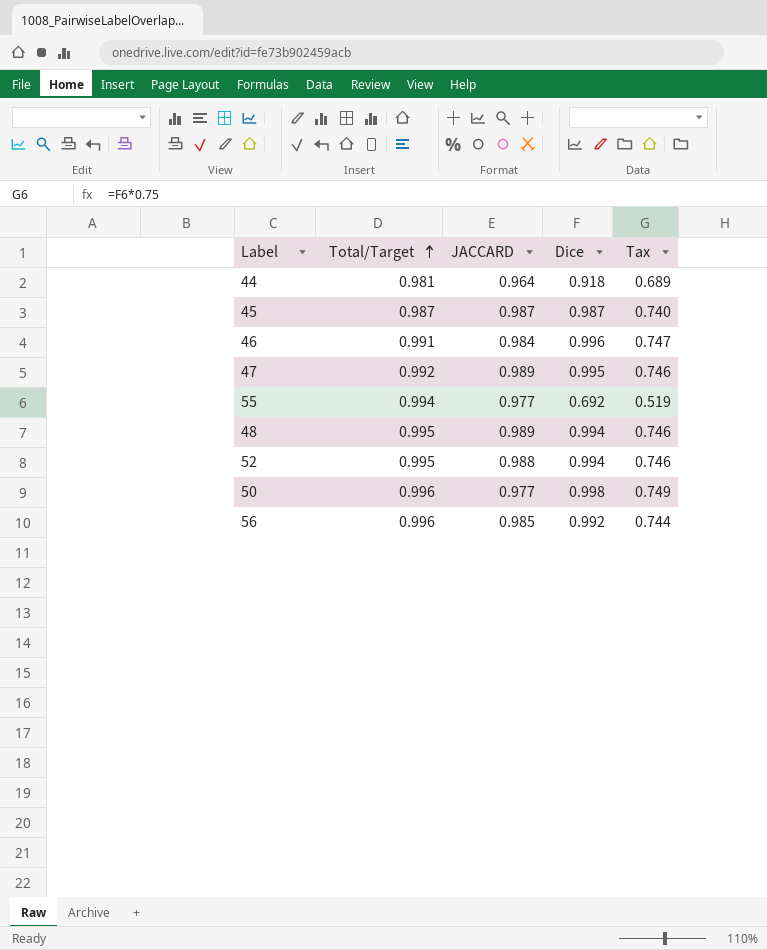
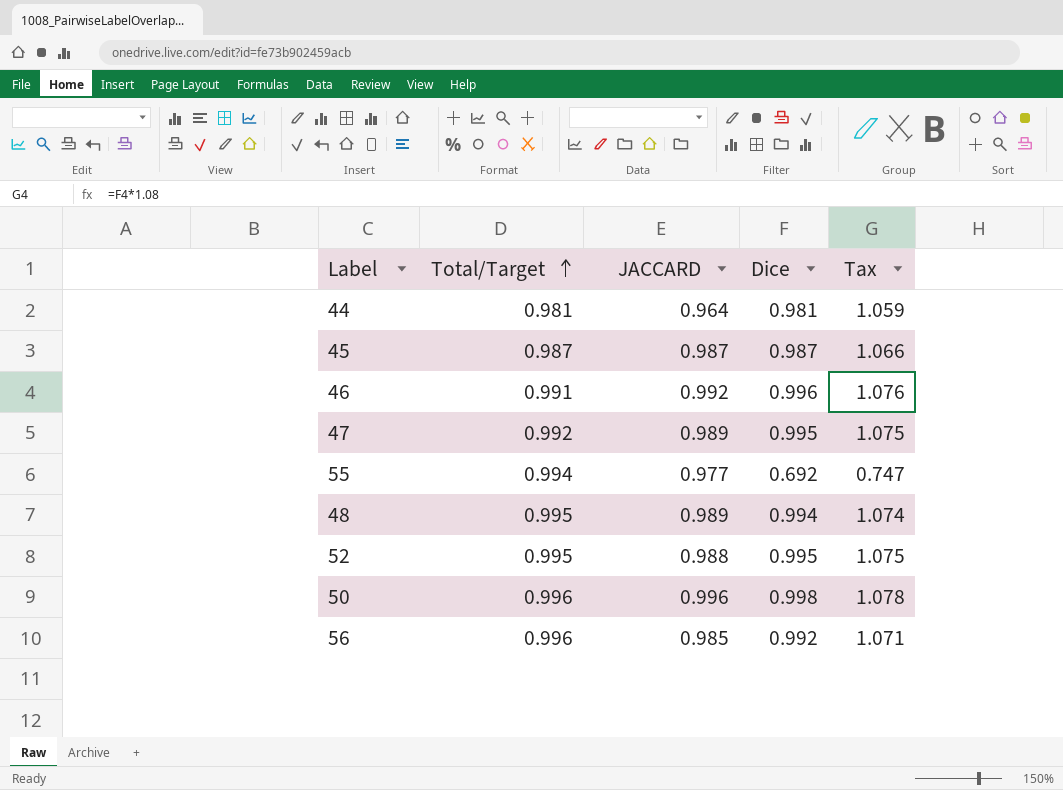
column Tax | formula: [Dice] * 0.75 -> [Dice] * 1.08
44 | Dice: 0.918 -> 0.981
46 | JACCARD: 0.984 -> 0.992
52 | Dice: 0.994 -> 0.995
50 | JACCARD: 0.977 -> 0.996

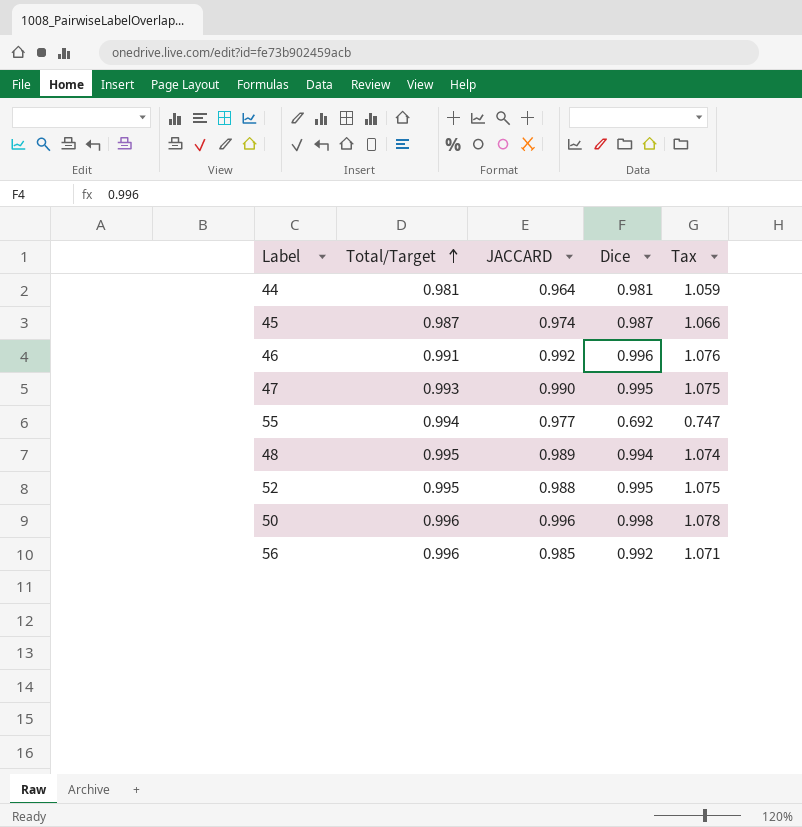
45 | JACCARD: 0.987 -> 0.974
47 | Total/Target: 0.992 -> 0.993
47 | JACCARD: 0.989 -> 0.990

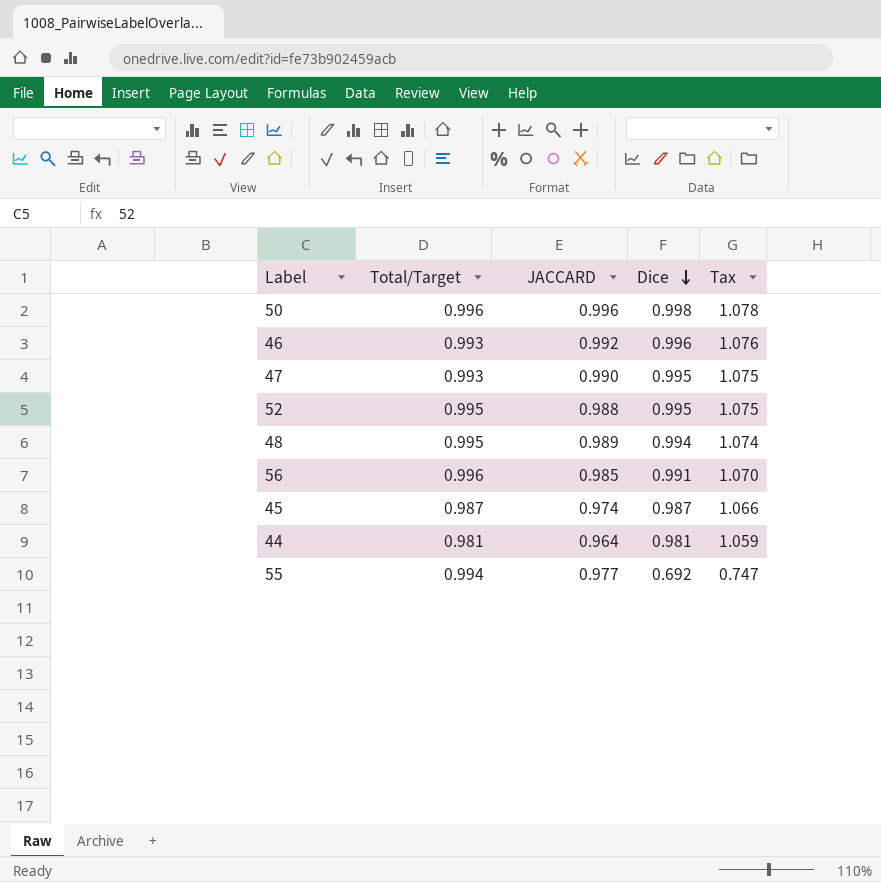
row order: Total/Target ascending -> Dice descending
46 | Total/Target: 0.991 -> 0.993
56 | Dice: 0.992 -> 0.991
56 | Tax: 1.071 -> 1.070

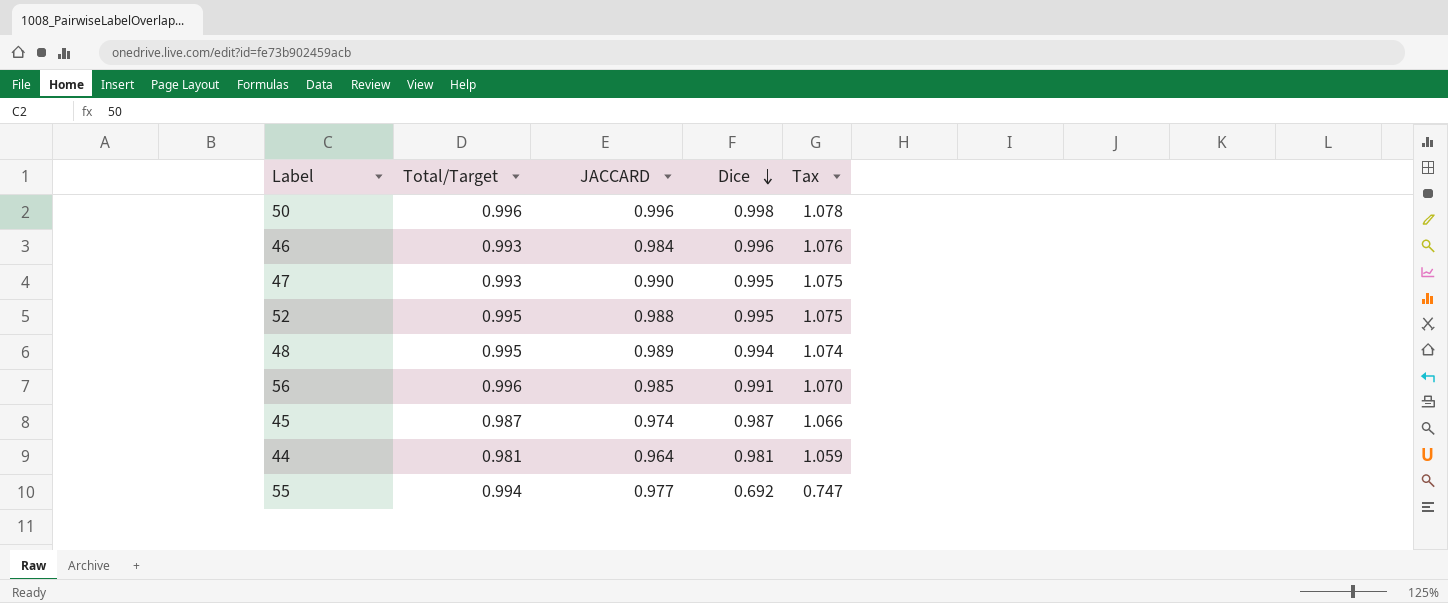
46 | JACCARD: 0.992 -> 0.984

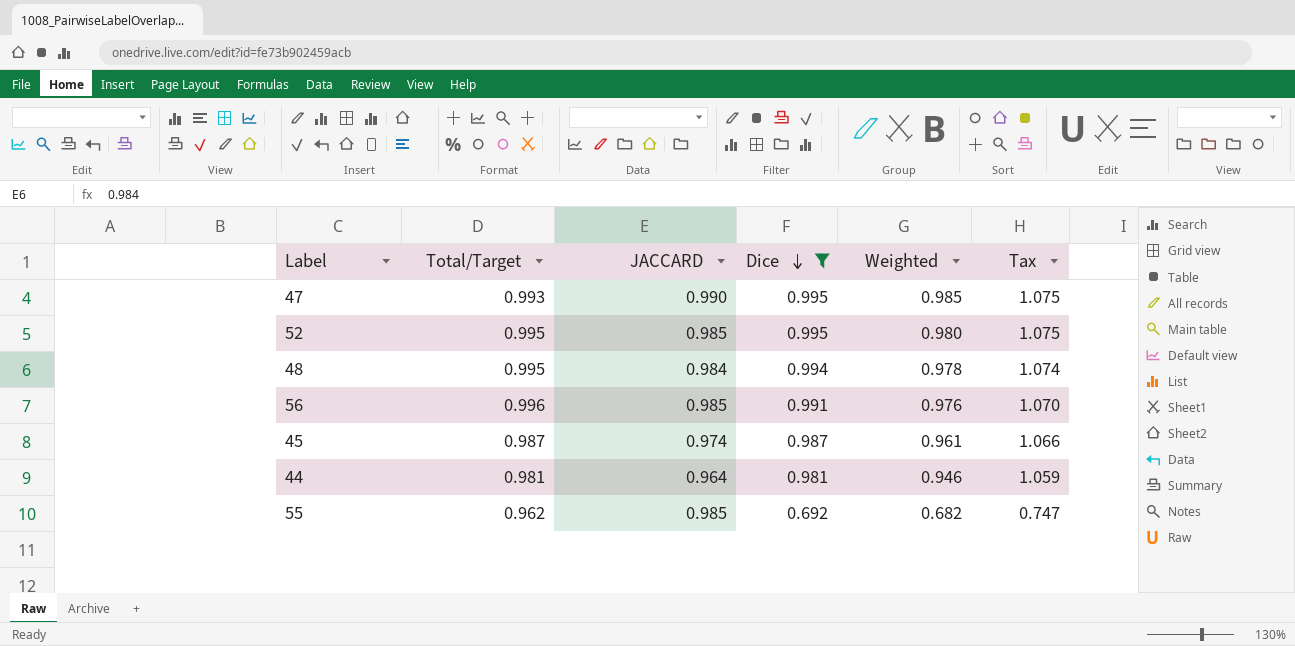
filter: none -> Dice <= 0.995
column Weighted | formula: none -> [JACCARD] * [Dice]
52 | JACCARD: 0.988 -> 0.985
48 | JACCARD: 0.989 -> 0.984
55 | Total/Target: 0.994 -> 0.962
55 | JACCARD: 0.977 -> 0.985

